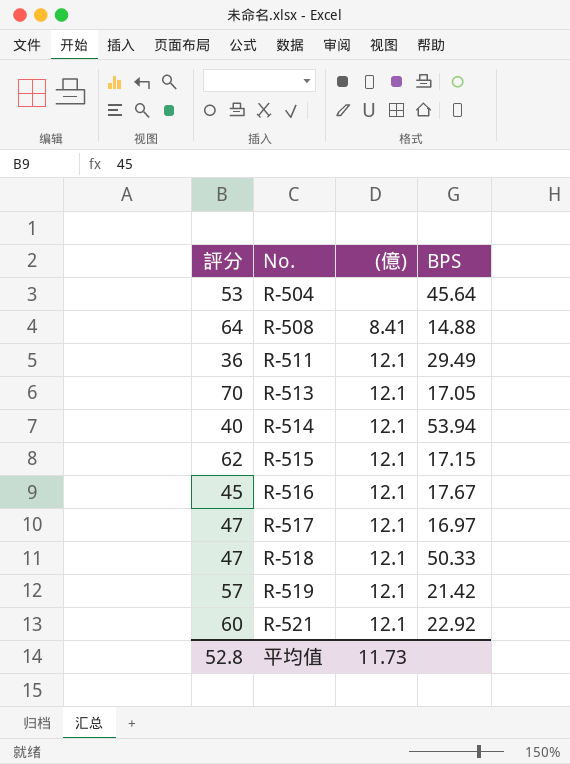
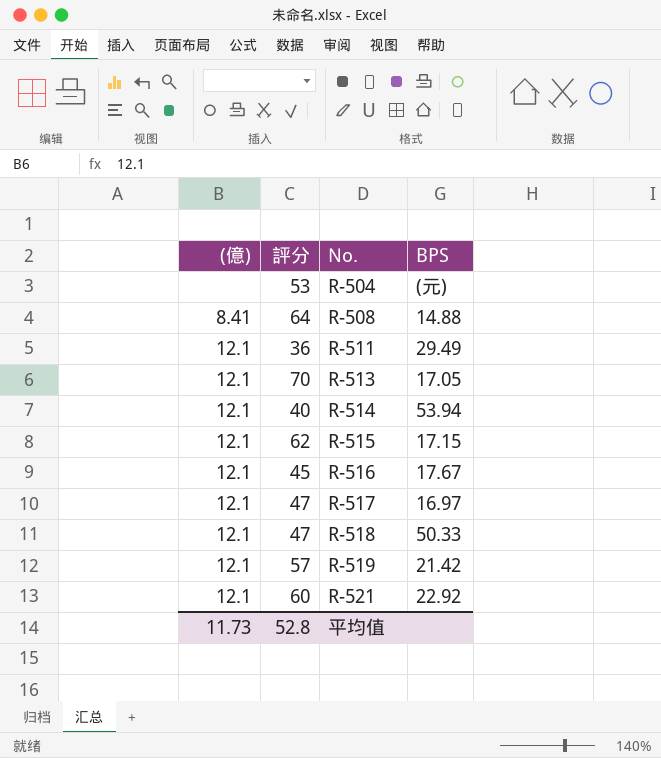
column (億) | position: 3 -> 1
R-504 | BPS: 45.64 -> (元)

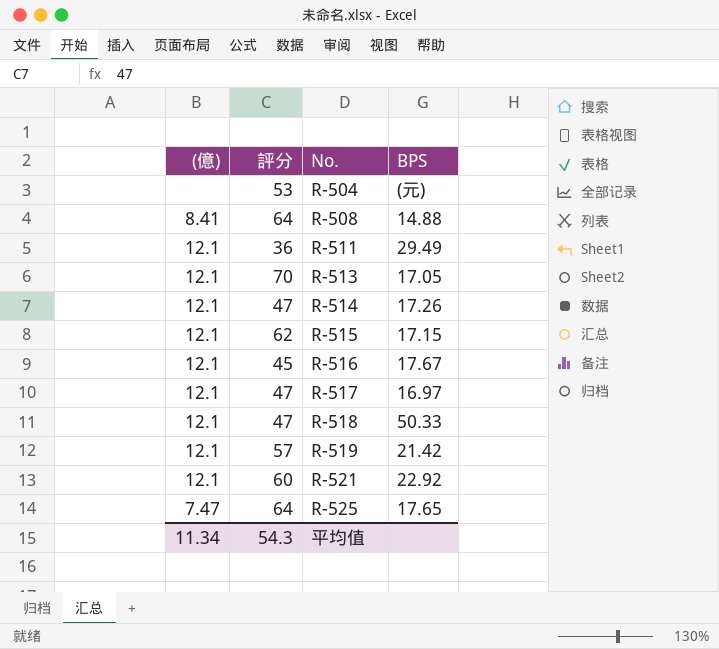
R-514 | 評分: 40 -> 47
R-514 | BPS: 53.94 -> 17.26
row R-525: none -> 7.47 | 64 | 17.65
平均值 | (億): 11.73 -> 11.34
平均值 | 評分: 52.8 -> 54.3

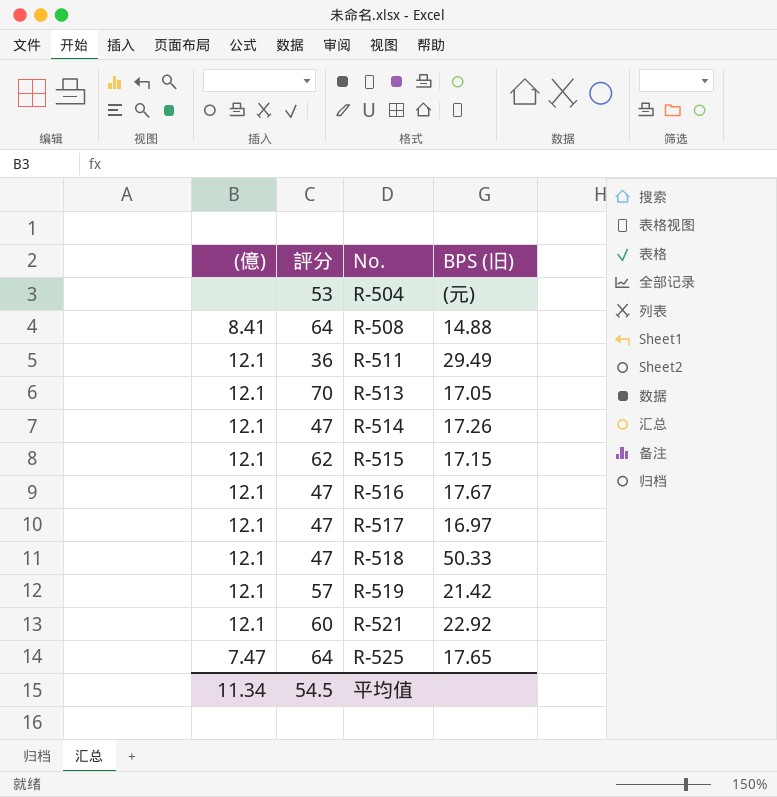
column name: BPS -> BPS (旧)
R-516 | 評分: 45 -> 47
平均值 | 評分: 54.3 -> 54.5

